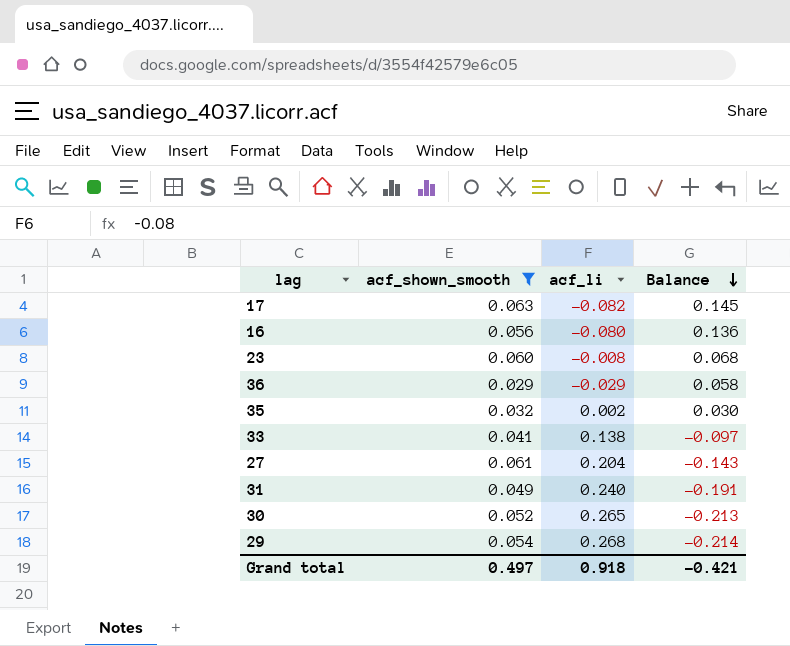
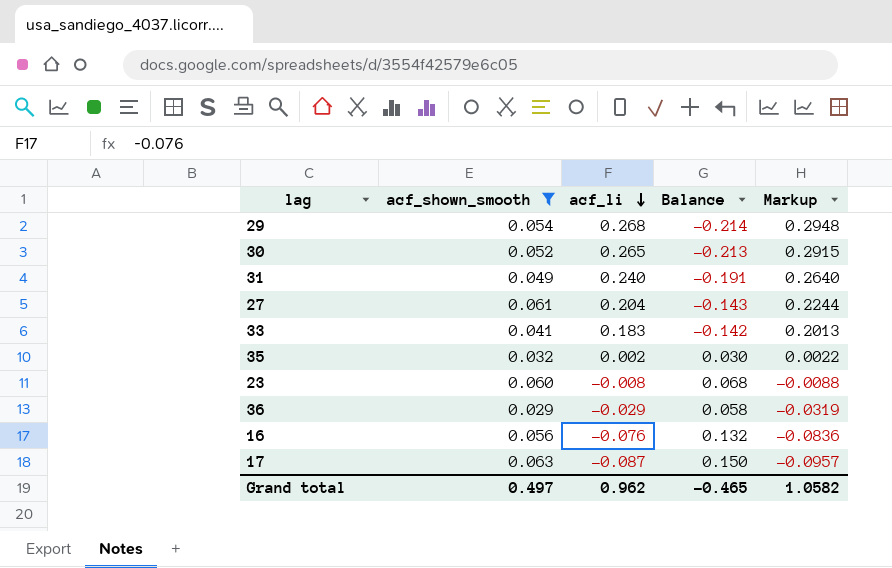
row order: Balance descending -> acf_li descending
column Markup | formula: none -> [acf_li] * 1.1
33 | acf_li: 0.138 -> 0.183
33 | Balance: -0.097 -> -0.142
16 | acf_li: -0.080 -> -0.076
16 | Balance: 0.136 -> 0.132
17 | acf_li: -0.082 -> -0.087
17 | Balance: 0.145 -> 0.150
Grand total | acf_li: 0.918 -> 0.962
Grand total | Balance: -0.421 -> -0.465

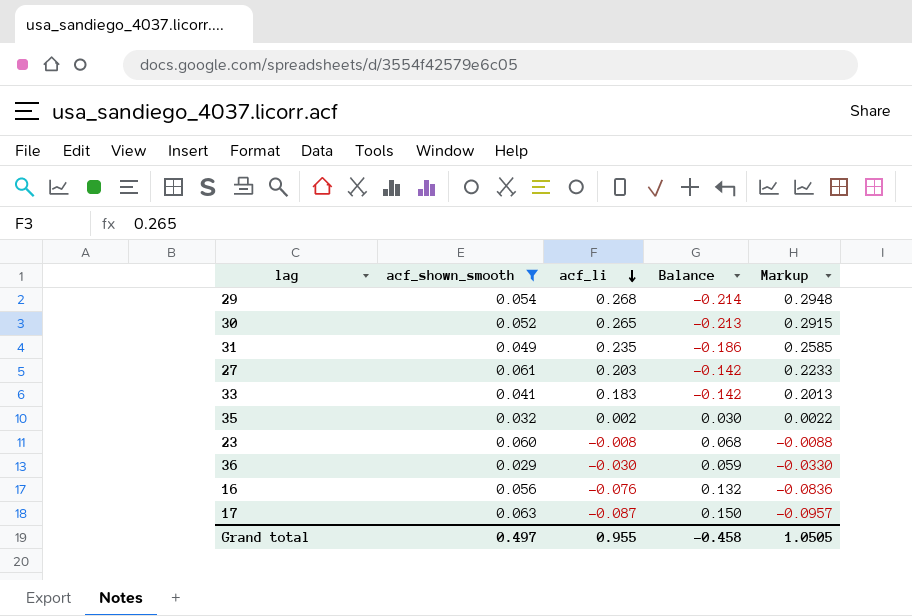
31 | acf_li: 0.240 -> 0.235
31 | Balance: -0.191 -> -0.186
31 | Markup: 0.2640 -> 0.2585
27 | acf_li: 0.204 -> 0.203
27 | Balance: -0.143 -> -0.142
27 | Markup: 0.2244 -> 0.2233
36 | acf_li: -0.029 -> -0.030
36 | Balance: 0.058 -> 0.059
36 | Markup: -0.0319 -> -0.0330
Grand total | acf_li: 0.962 -> 0.955
Grand total | Balance: -0.465 -> -0.458
Grand total | Markup: 1.0582 -> 1.0505

